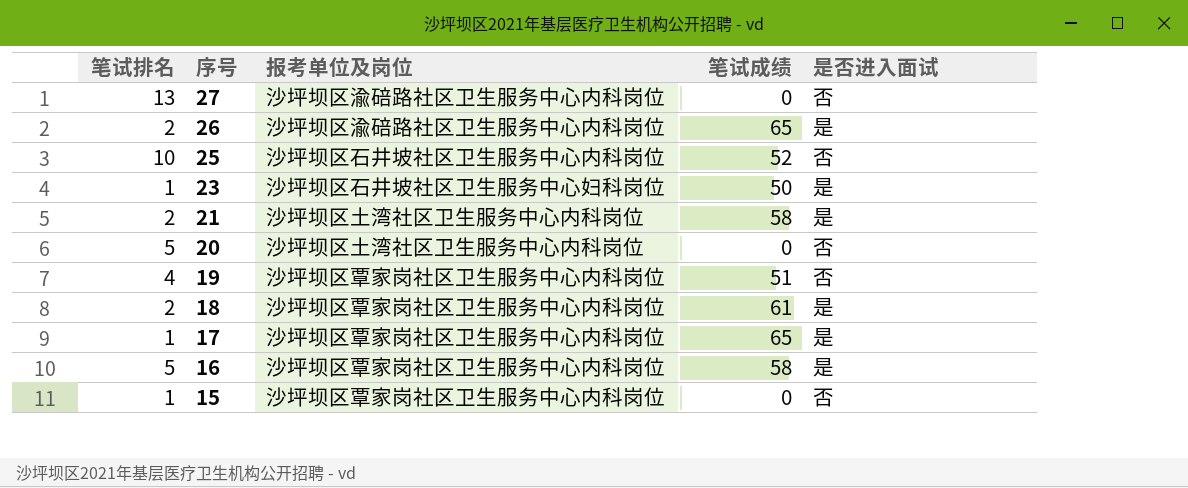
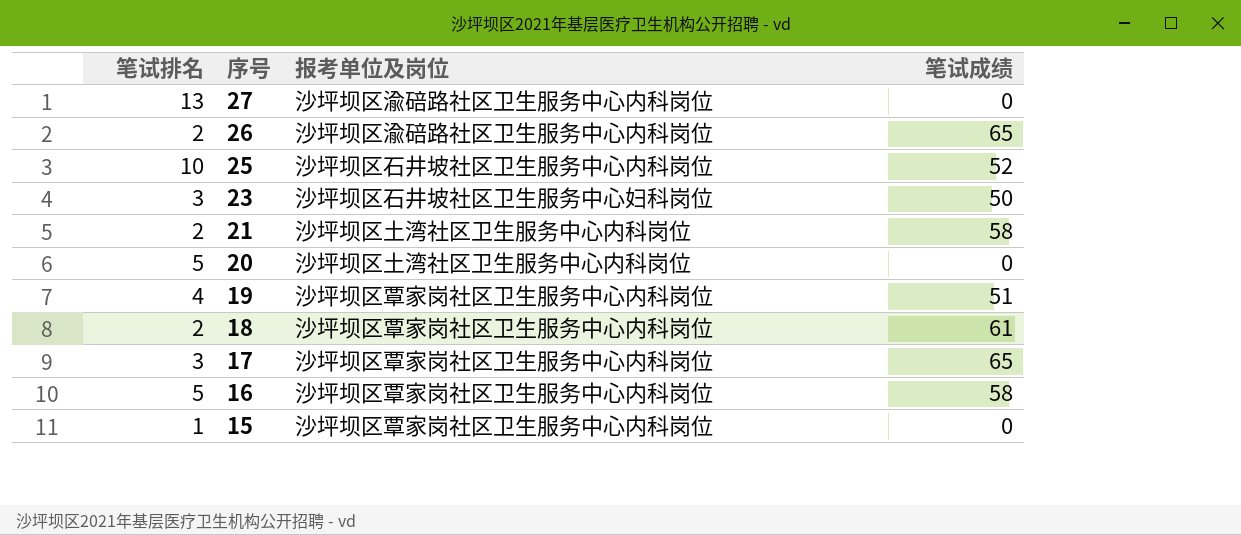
column 是否进入面试 | position: 5 -> none
23 | 笔试排名: 1 -> 3
17 | 笔试排名: 1 -> 3

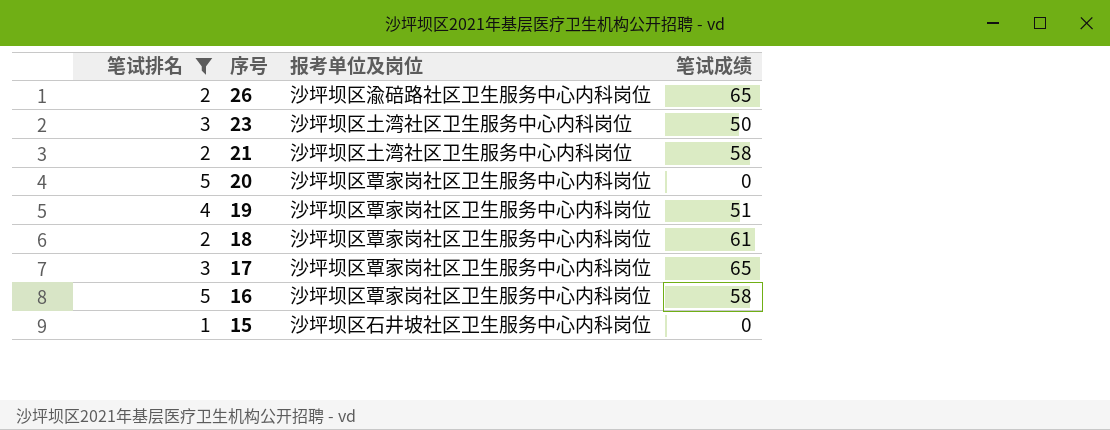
filter: none -> 笔试排名 <= 5
23 | 报考单位及岗位: 沙坪坝区石井坡社区卫生服务中心妇科岗位 -> 沙坪坝区土湾社区卫生服务中心内科岗位
20 | 报考单位及岗位: 沙坪坝区土湾社区卫生服务中心内科岗位 -> 沙坪坝区覃家岗社区卫生服务中心内科岗位
15 | 报考单位及岗位: 沙坪坝区覃家岗社区卫生服务中心内科岗位 -> 沙坪坝区石井坡社区卫生服务中心内科岗位

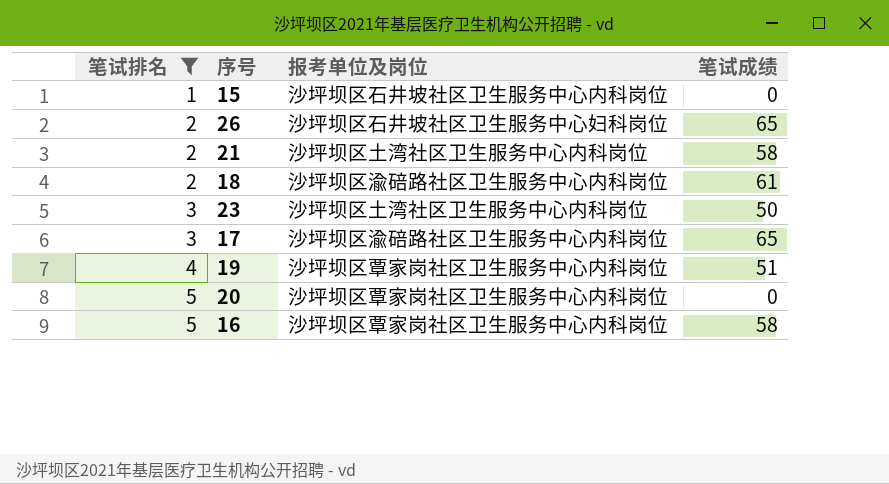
row order: 序号 descending -> 笔试排名 ascending
26 | 报考单位及岗位: 沙坪坝区渝碚路社区卫生服务中心内科岗位 -> 沙坪坝区石井坡社区卫生服务中心妇科岗位
18 | 报考单位及岗位: 沙坪坝区覃家岗社区卫生服务中心内科岗位 -> 沙坪坝区渝碚路社区卫生服务中心内科岗位
17 | 报考单位及岗位: 沙坪坝区覃家岗社区卫生服务中心内科岗位 -> 沙坪坝区渝碚路社区卫生服务中心内科岗位

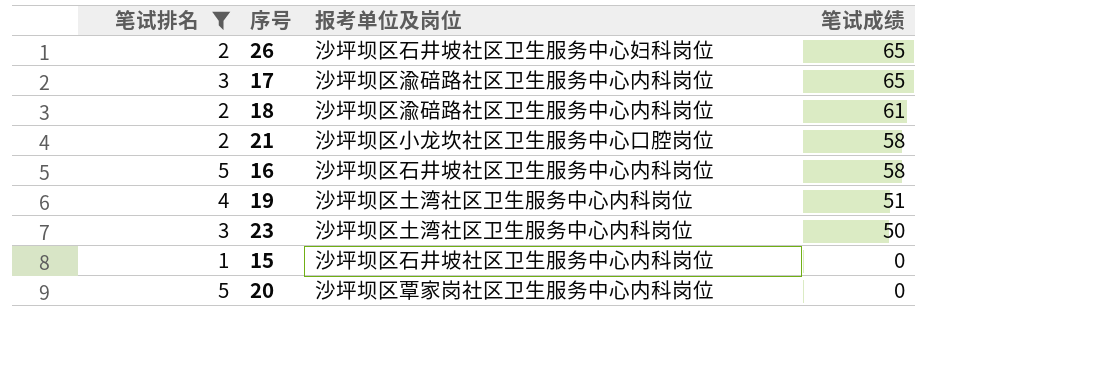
row order: 笔试排名 ascending -> 笔试成绩 descending
21 | 报考单位及岗位: 沙坪坝区土湾社区卫生服务中心内科岗位 -> 沙坪坝区小龙坎社区卫生服务中心口腔岗位
16 | 报考单位及岗位: 沙坪坝区覃家岗社区卫生服务中心内科岗位 -> 沙坪坝区石井坡社区卫生服务中心内科岗位
19 | 报考单位及岗位: 沙坪坝区覃家岗社区卫生服务中心内科岗位 -> 沙坪坝区土湾社区卫生服务中心内科岗位

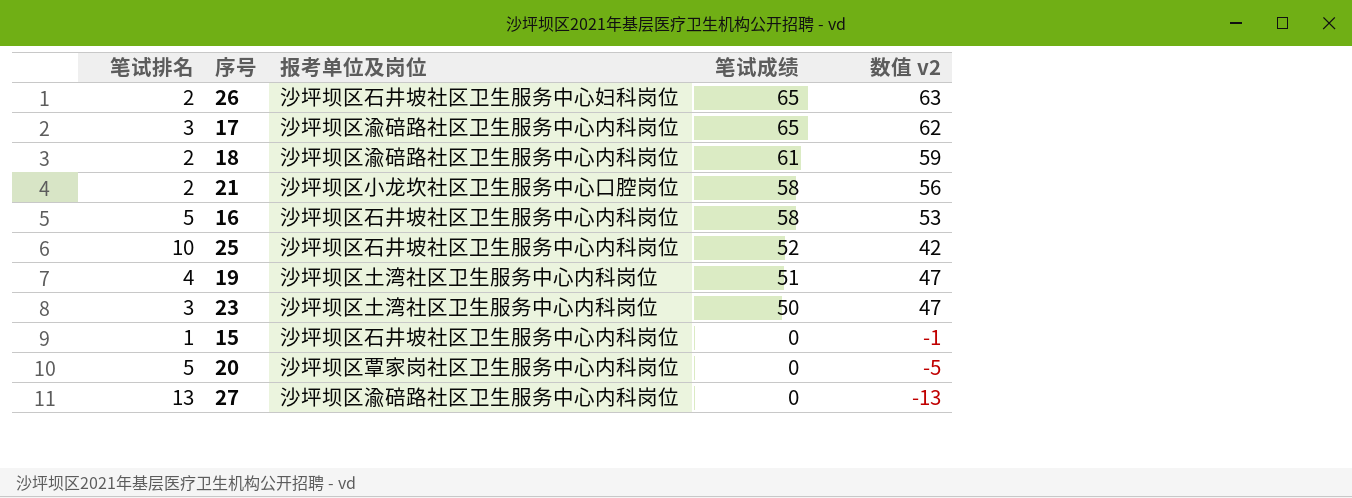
filter: 笔试排名 <= 5 -> none
column 数值 v2 | formula: none -> [笔试成绩] - [笔试排名]

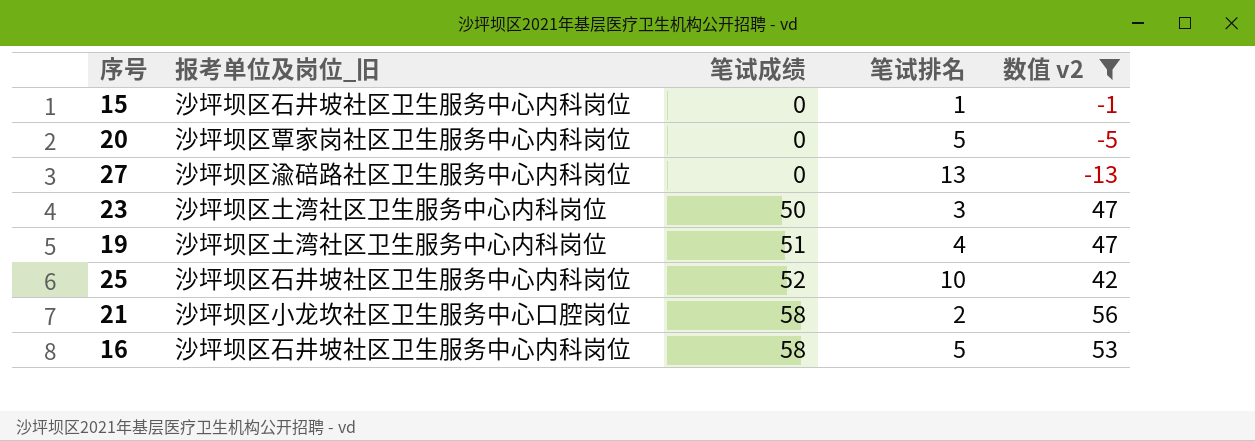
filter: none -> 数值 v2 <= 56
row order: 笔试成绩 descending -> 笔试成绩 ascending
column name: 报考单位及岗位 -> 报考单位及岗位_旧
column 笔试排名 | position: 1 -> 4

